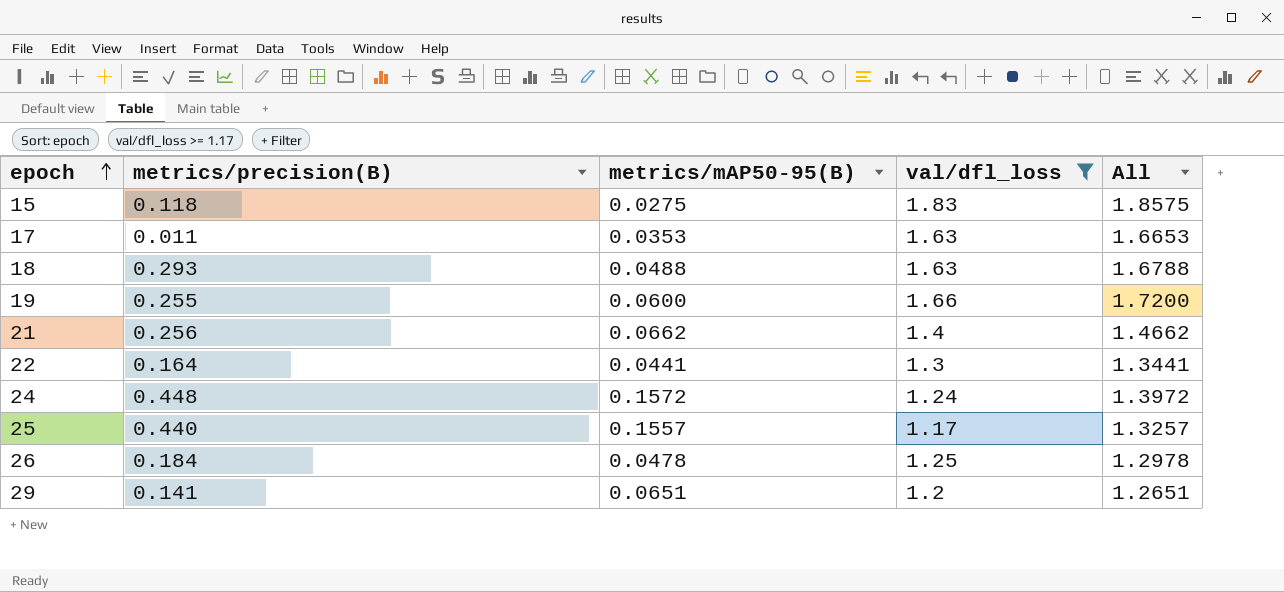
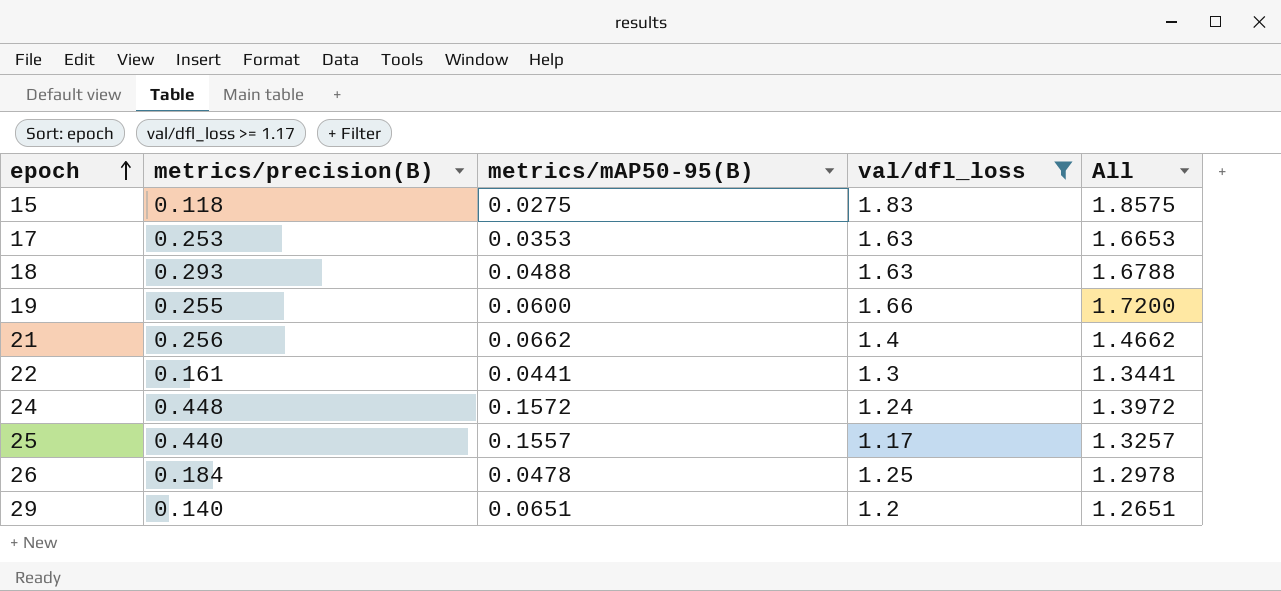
17 | metrics/precision(B): 0.011 -> 0.253
22 | metrics/precision(B): 0.164 -> 0.161
29 | metrics/precision(B): 0.141 -> 0.140

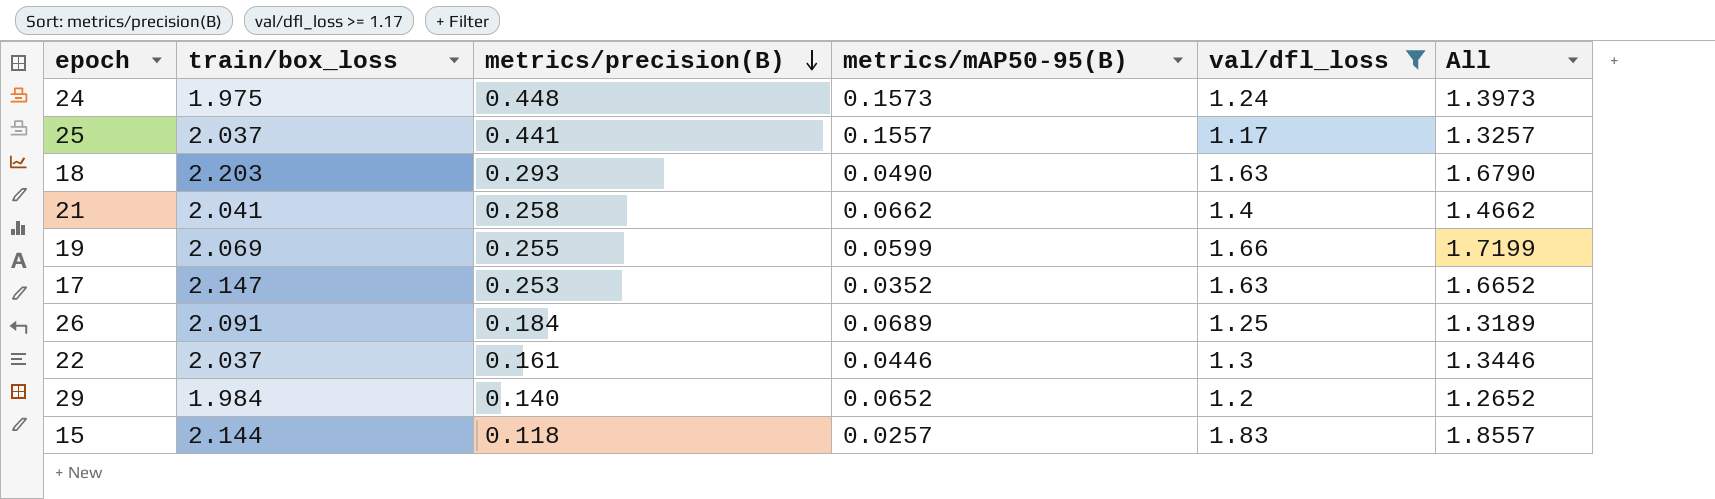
row order: epoch ascending -> metrics/precision(B) descending
column train/box_loss | position: none -> 2
24 | metrics/mAP50-95(B): 0.1572 -> 0.1573
24 | All: 1.3972 -> 1.3973
25 | metrics/precision(B): 0.440 -> 0.441
18 | metrics/mAP50-95(B): 0.0488 -> 0.0490
18 | All: 1.6788 -> 1.6790
21 | metrics/precision(B): 0.256 -> 0.258
19 | metrics/mAP50-95(B): 0.0600 -> 0.0599
19 | All: 1.7200 -> 1.7199
17 | metrics/mAP50-95(B): 0.0353 -> 0.0352
17 | All: 1.6653 -> 1.6652
26 | metrics/mAP50-95(B): 0.0478 -> 0.0689
26 | All: 1.2978 -> 1.3189
22 | metrics/mAP50-95(B): 0.0441 -> 0.0446
22 | All: 1.3441 -> 1.3446
29 | metrics/mAP50-95(B): 0.0651 -> 0.0652
29 | All: 1.2651 -> 1.2652
15 | metrics/mAP50-95(B): 0.0275 -> 0.0257
15 | All: 1.8575 -> 1.8557

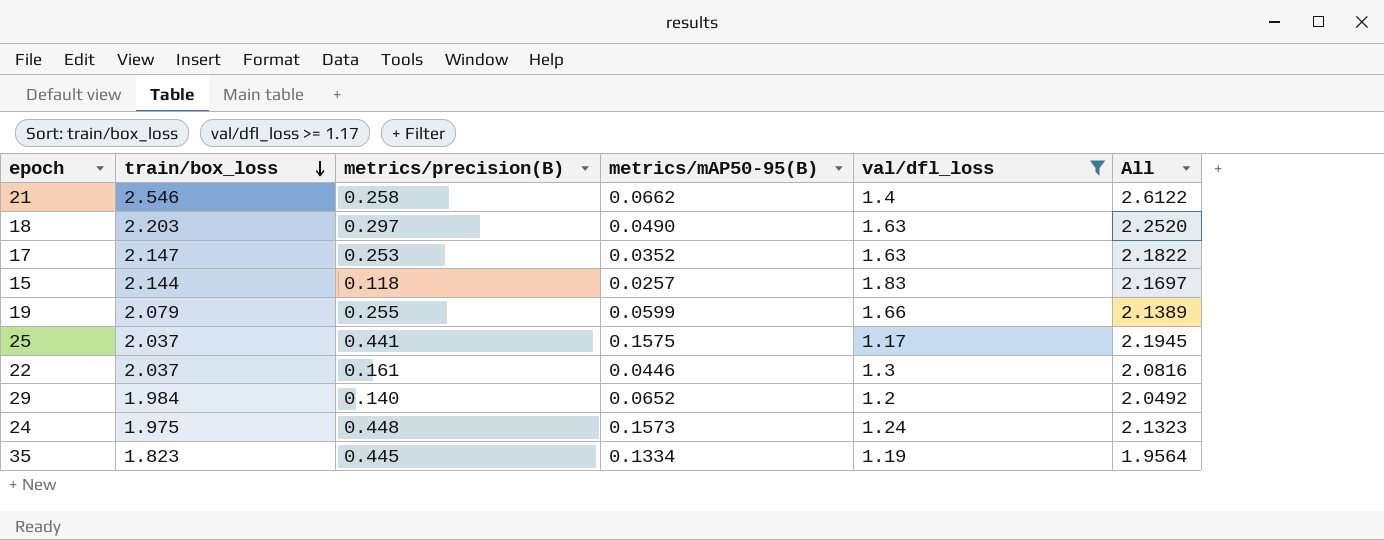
row order: metrics/precision(B) descending -> train/box_loss descending
column All | formula: [metrics/mAP50-95(B)] + [val/dfl_loss] -> [train/box_loss] + [metrics/mAP50-95(B)]
row 26: 2.091 | 0.184 | 0.0689 | 1.25 | 1.3189 -> none
21 | train/box_loss: 2.041 -> 2.546
18 | metrics/precision(B): 0.293 -> 0.297
19 | train/box_loss: 2.069 -> 2.079
25 | metrics/mAP50-95(B): 0.1557 -> 0.1575
row 35: none -> 1.823 | 0.445 | 0.1334 | 1.19 | 1.9564

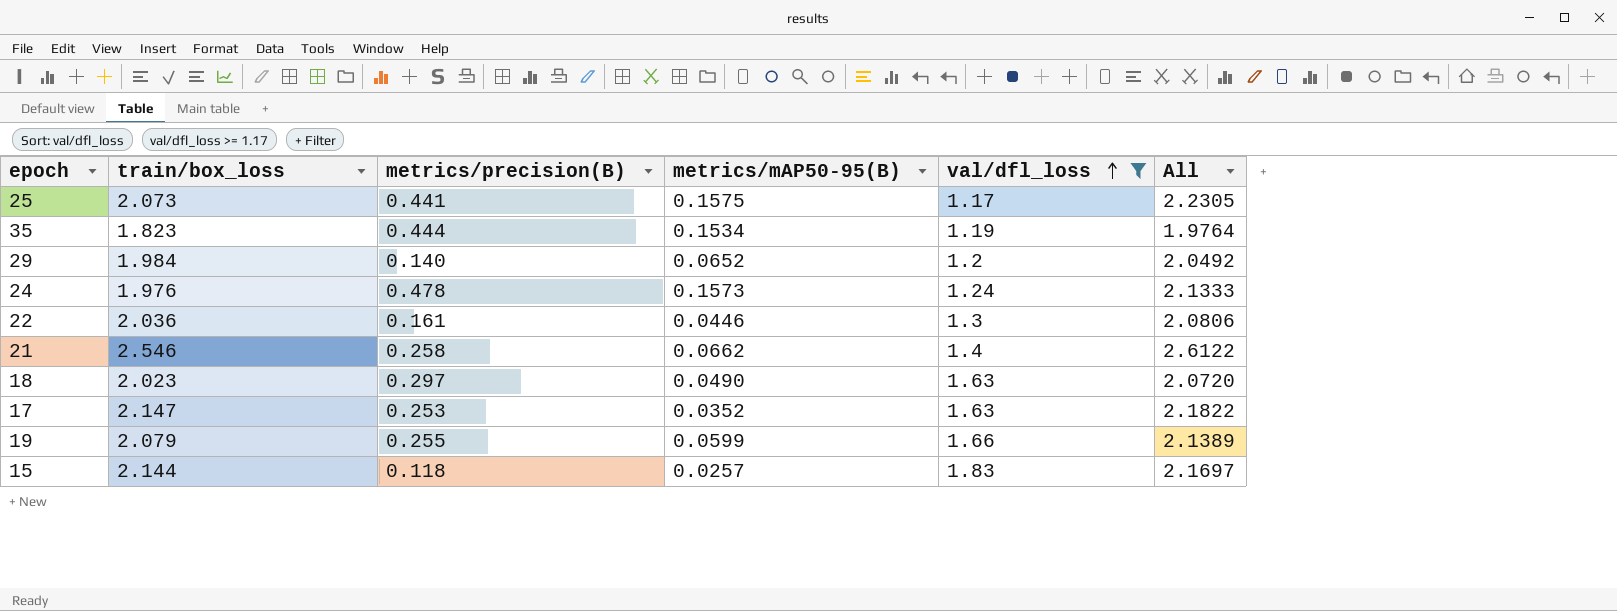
row order: train/box_loss descending -> val/dfl_loss ascending
25 | train/box_loss: 2.037 -> 2.073
25 | All: 2.1945 -> 2.2305
35 | metrics/precision(B): 0.445 -> 0.444
35 | metrics/mAP50-95(B): 0.1334 -> 0.1534
35 | All: 1.9564 -> 1.9764
24 | train/box_loss: 1.975 -> 1.976
24 | metrics/precision(B): 0.448 -> 0.478
24 | All: 2.1323 -> 2.1333
22 | train/box_loss: 2.037 -> 2.036
22 | All: 2.0816 -> 2.0806
18 | train/box_loss: 2.203 -> 2.023
18 | All: 2.2520 -> 2.0720

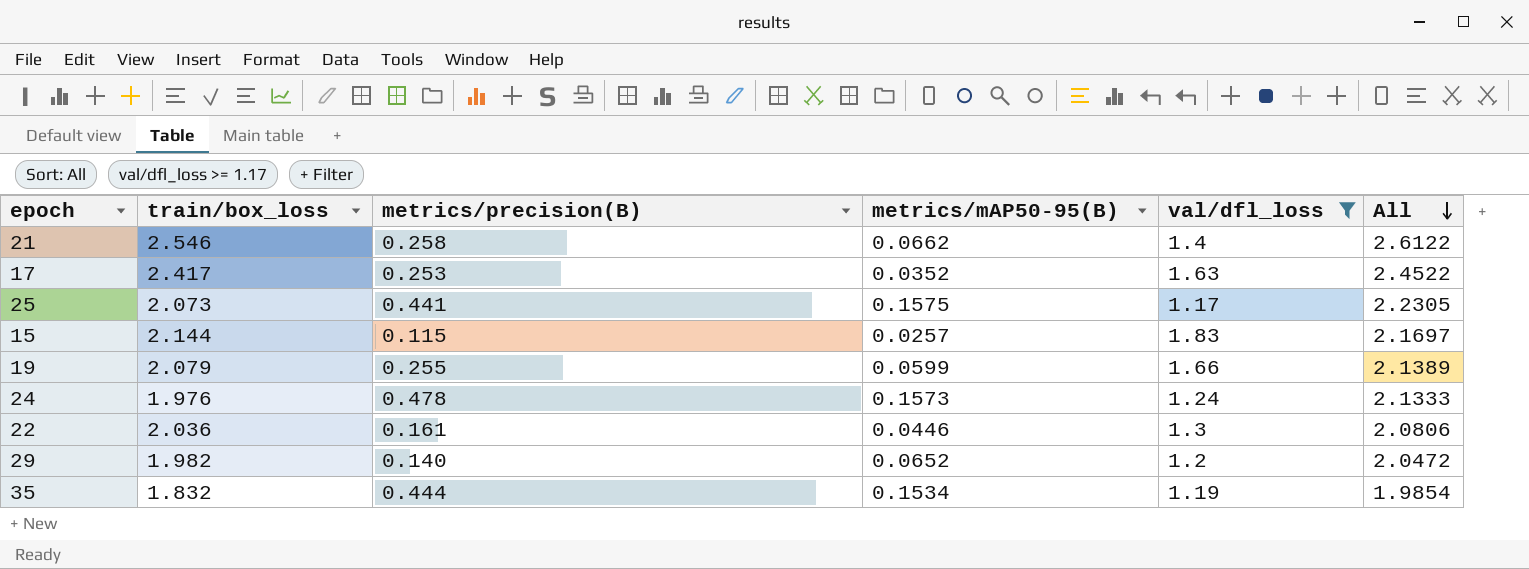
row order: val/dfl_loss ascending -> All descending
row 18: 2.023 | 0.297 | 0.0490 | 1.63 | 2.0720 -> none
17 | train/box_loss: 2.147 -> 2.417
17 | All: 2.1822 -> 2.4522
15 | metrics/precision(B): 0.118 -> 0.115
29 | train/box_loss: 1.984 -> 1.982
29 | All: 2.0492 -> 2.0472
35 | train/box_loss: 1.823 -> 1.832
35 | All: 1.9764 -> 1.9854

